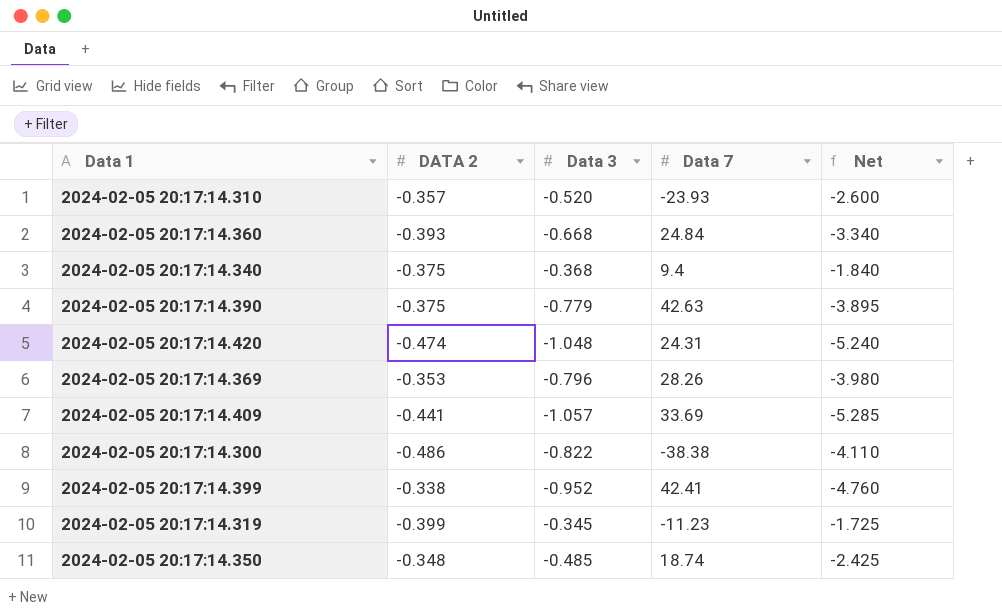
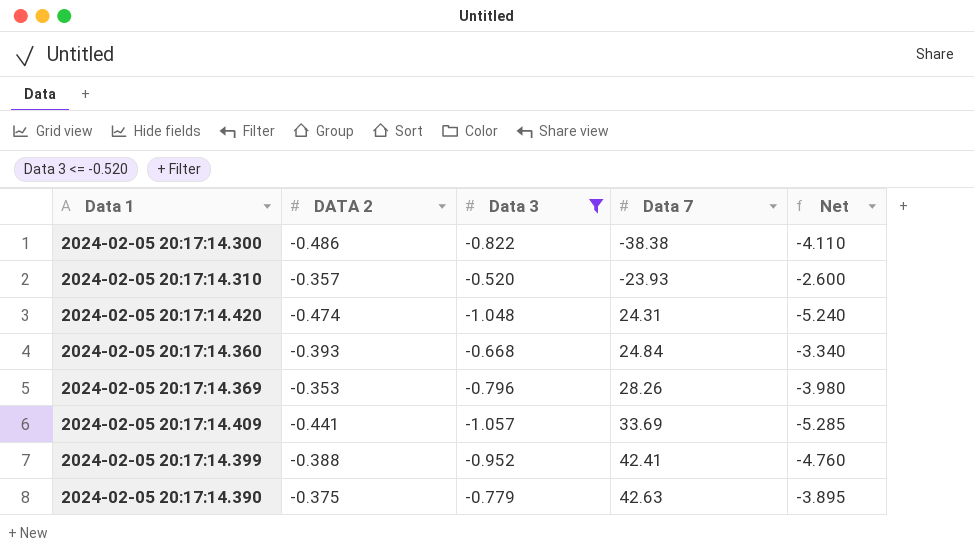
filter: none -> Data 3 <= -0.520
row order: none -> Data 7 ascending
2024-02-05 20:17:14.399 | DATA 2: -0.338 -> -0.388

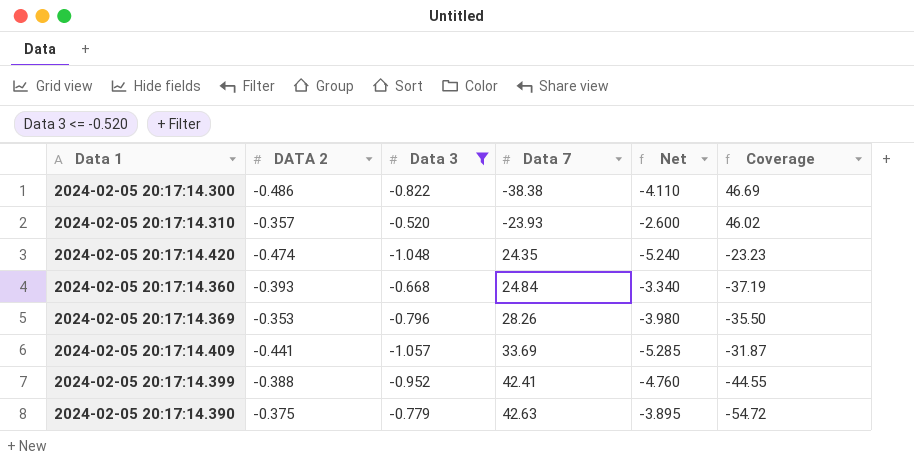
column Coverage | formula: none -> [Data 7] / [Data 3]
2024-02-05 20:17:14.420 | Data 7: 24.31 -> 24.35

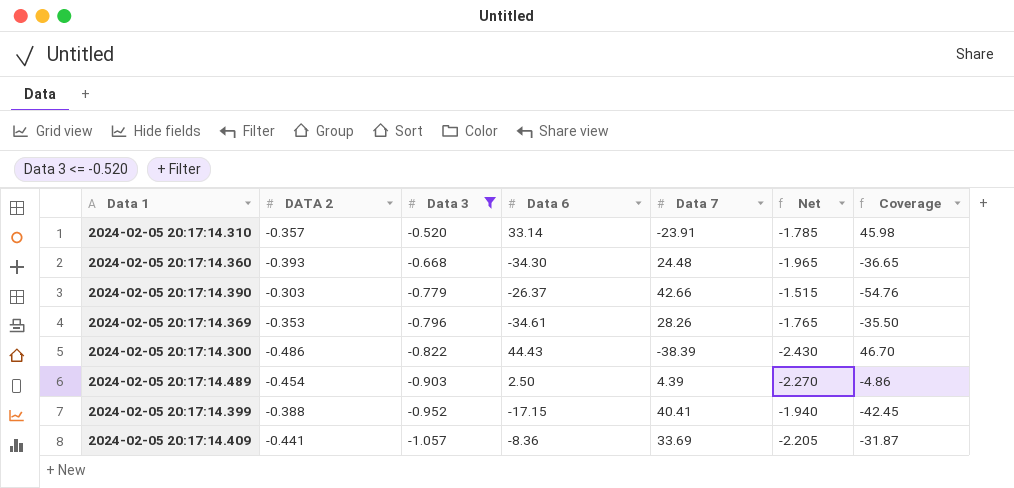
row order: Data 7 ascending -> Data 3 descending
column Data 6 | position: none -> 4
column Net | formula: [Data 3] * 5 -> [DATA 2] * 5
row 2024-02-05 20:17:14.420: -0.474 | -1.048 | 24.35 | -5.240 | -23.23 -> none
2024-02-05 20:17:14.310 | Data 7: -23.93 -> -23.91
2024-02-05 20:17:14.310 | Coverage: 46.02 -> 45.98
2024-02-05 20:17:14.360 | Data 7: 24.84 -> 24.48
2024-02-05 20:17:14.360 | Coverage: -37.19 -> -36.65
2024-02-05 20:17:14.390 | DATA 2: -0.375 -> -0.303
2024-02-05 20:17:14.390 | Data 7: 42.63 -> 42.66
2024-02-05 20:17:14.390 | Coverage: -54.72 -> -54.76
2024-02-05 20:17:14.300 | Data 7: -38.38 -> -38.39
2024-02-05 20:17:14.300 | Coverage: 46.69 -> 46.70
row 2024-02-05 20:17:14.489: none -> -0.454 | -0.903 | 2.50 | 4.39 | -2.270 | -4.86
2024-02-05 20:17:14.399 | Data 7: 42.41 -> 40.41
2024-02-05 20:17:14.399 | Coverage: -44.55 -> -42.45

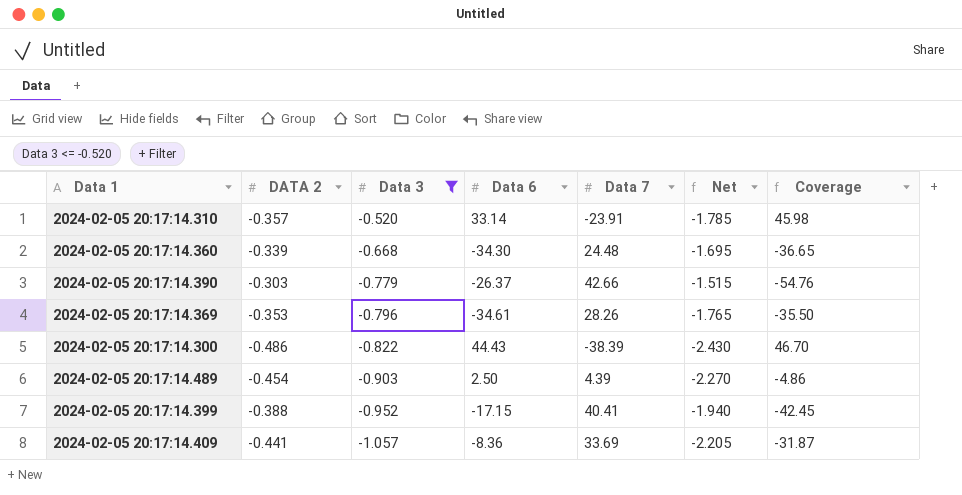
2024-02-05 20:17:14.360 | DATA 2: -0.393 -> -0.339
2024-02-05 20:17:14.360 | Net: -1.965 -> -1.695

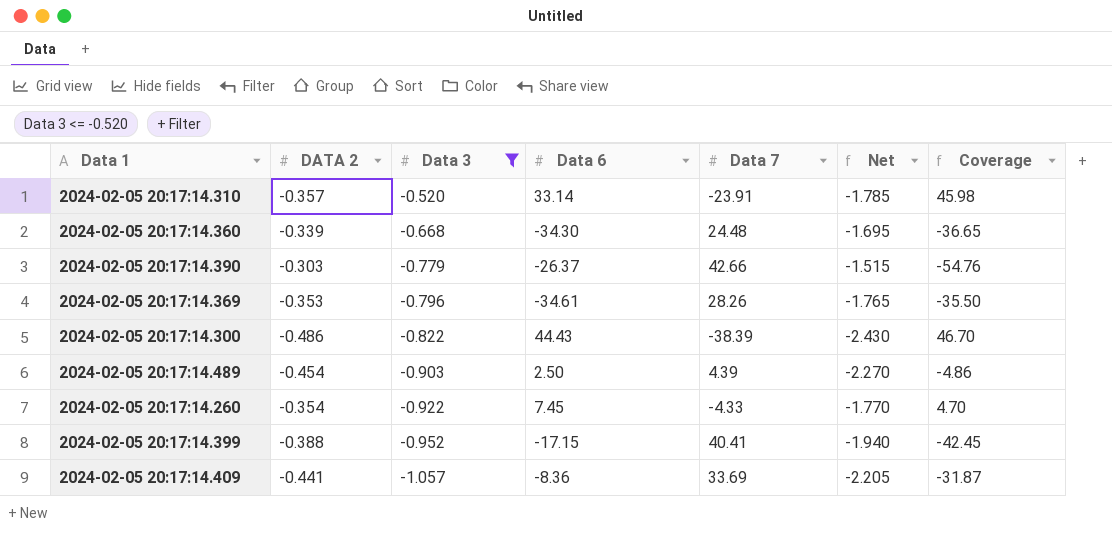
row 2024-02-05 20:17:14.260: none -> -0.354 | -0.922 | 7.45 | -4.33 | -1.770 | 4.70

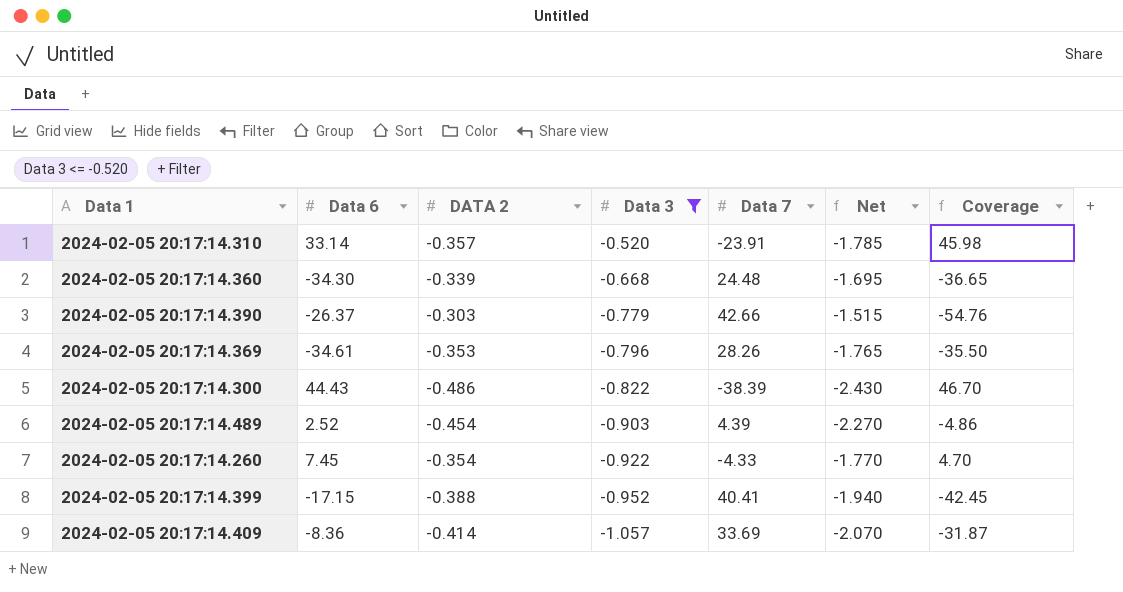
column Data 6 | position: 4 -> 2
2024-02-05 20:17:14.489 | Data 6: 2.50 -> 2.52
2024-02-05 20:17:14.409 | DATA 2: -0.441 -> -0.414
2024-02-05 20:17:14.409 | Net: -2.205 -> -2.070

